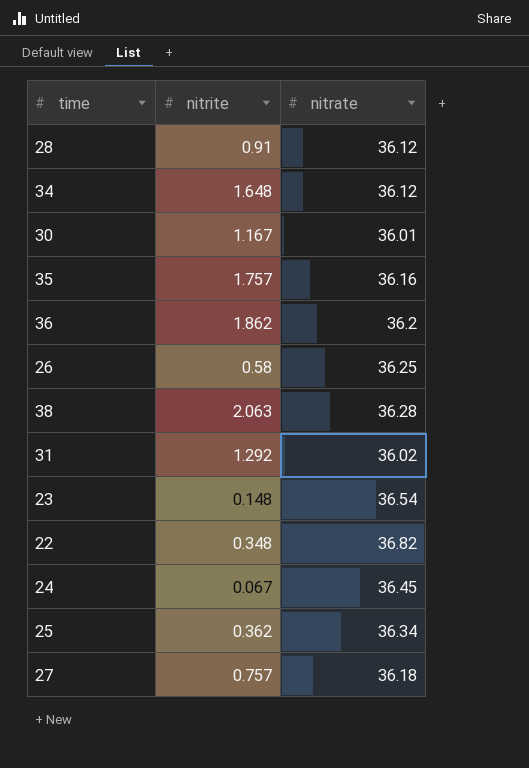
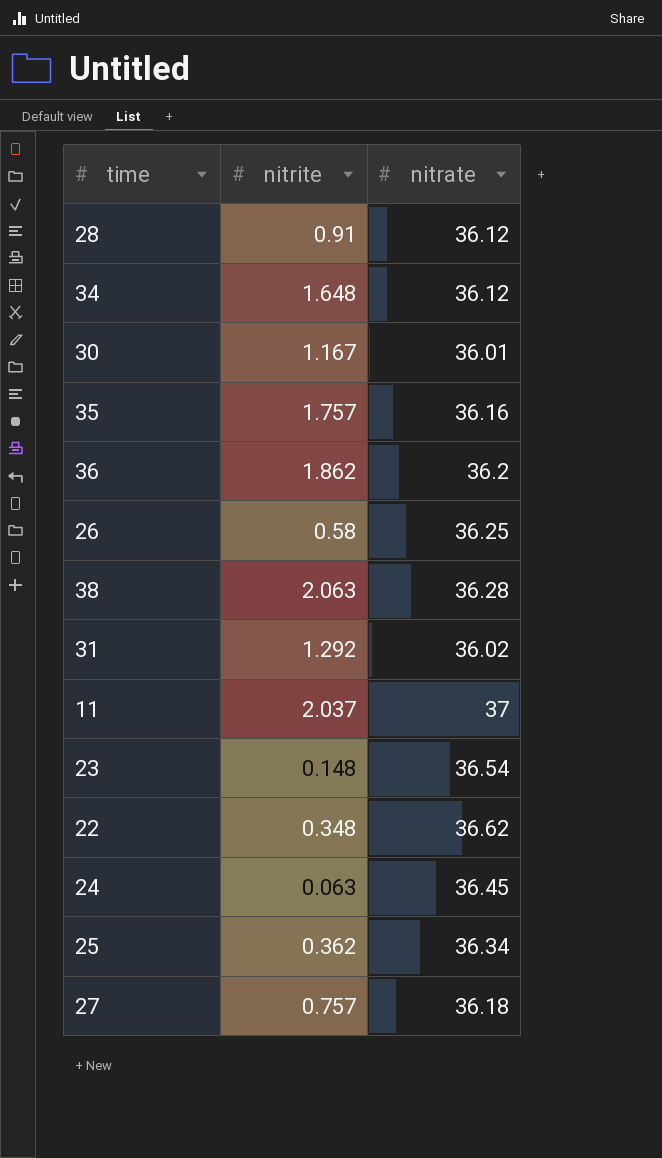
row 11: none -> 2.037 | 37
22 | nitrate: 36.82 -> 36.62
24 | nitrite: 0.067 -> 0.063

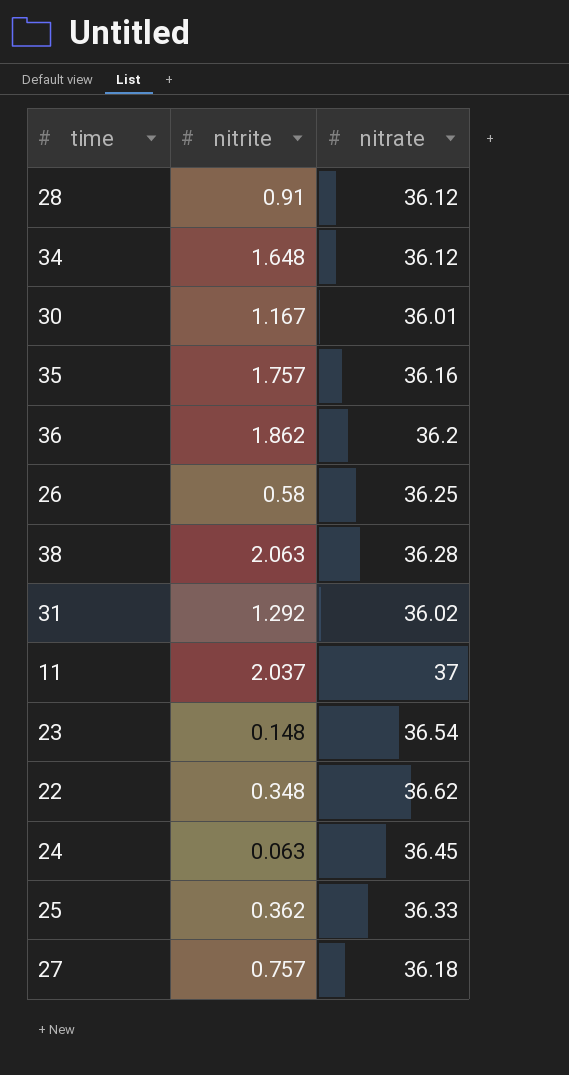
25 | nitrate: 36.34 -> 36.33

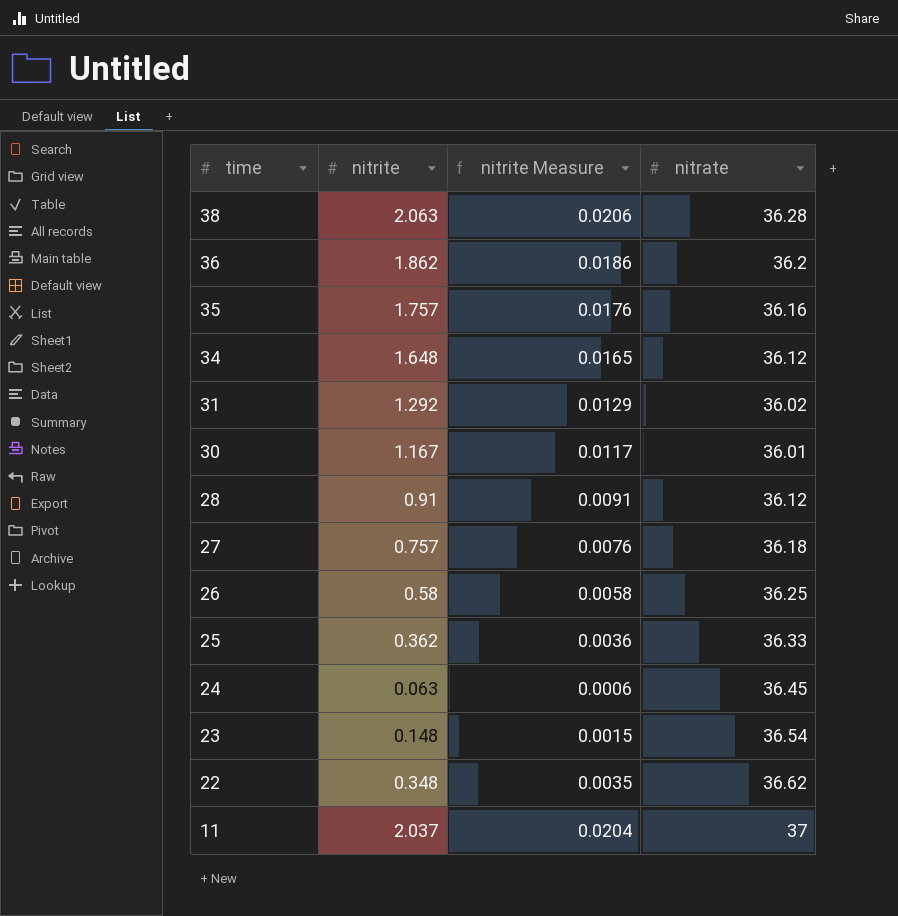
row order: none -> time descending
column nitrite Measure | formula: none -> [nitrite] * 0.01

